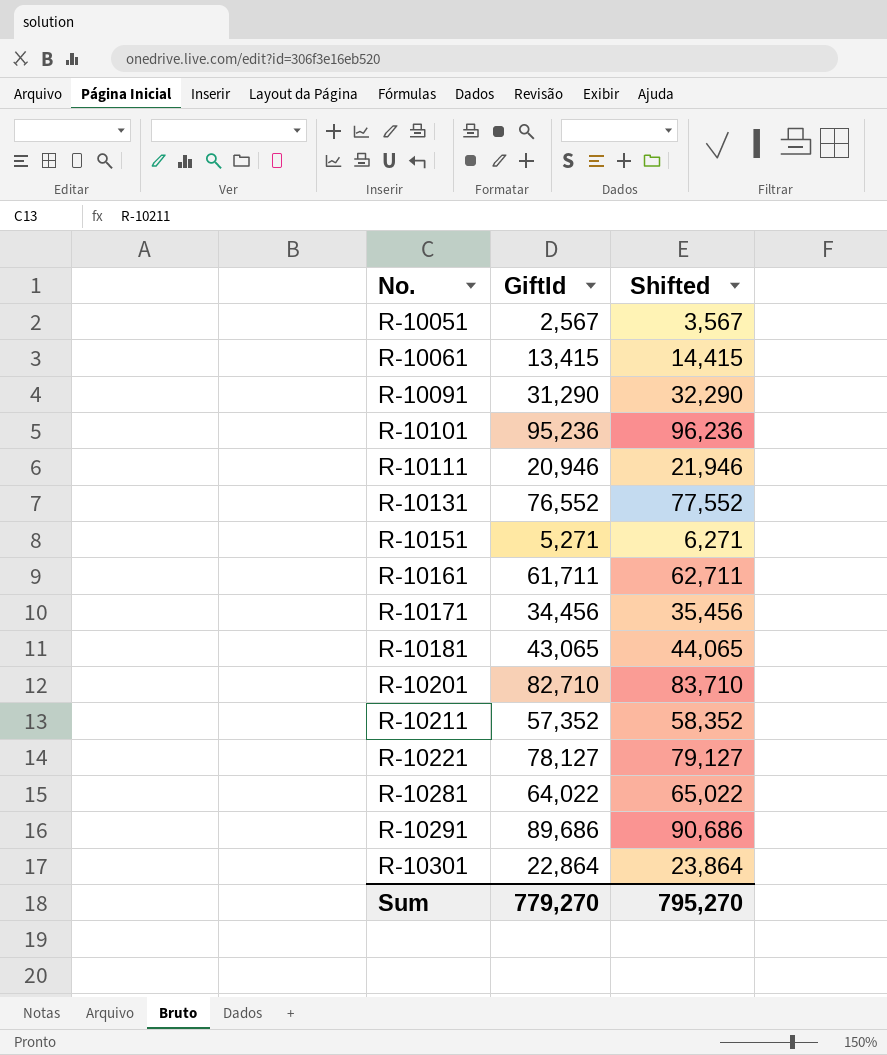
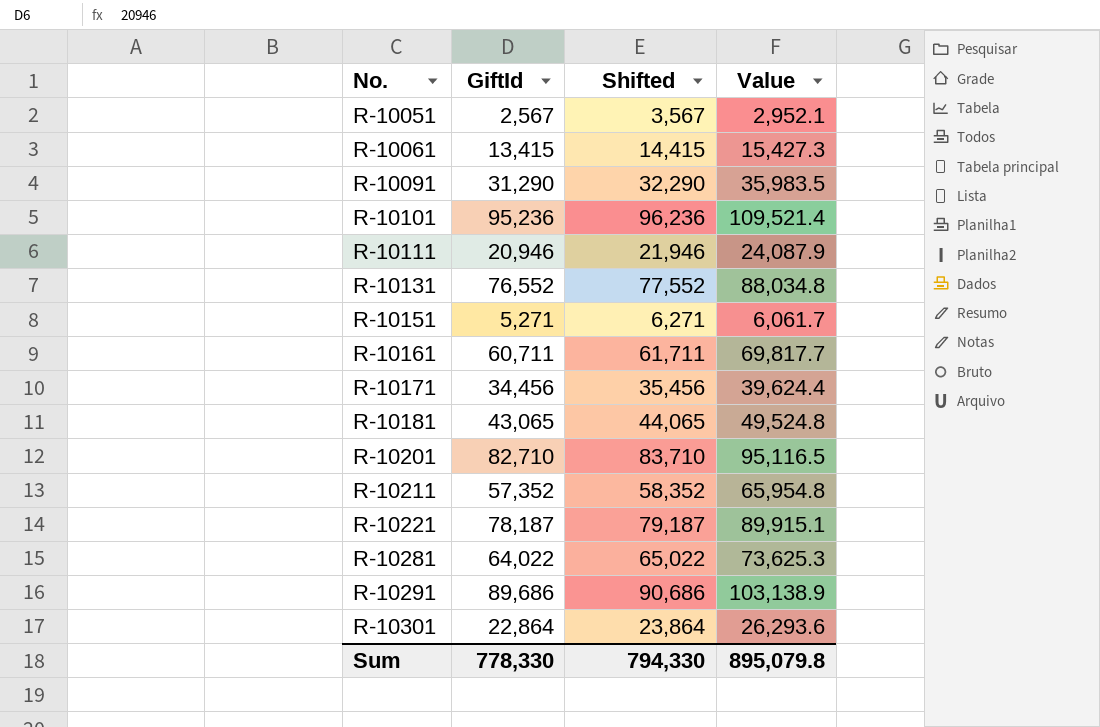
column Value | formula: none -> [GiftId] * 1.15
R-10161 | GiftId: 61,711 -> 60,711
R-10161 | Shifted: 62,711 -> 61,711
R-10221 | GiftId: 78,127 -> 78,187
R-10221 | Shifted: 79,127 -> 79,187
Sum | GiftId: 779,270 -> 778,330
Sum | Shifted: 795,270 -> 794,330

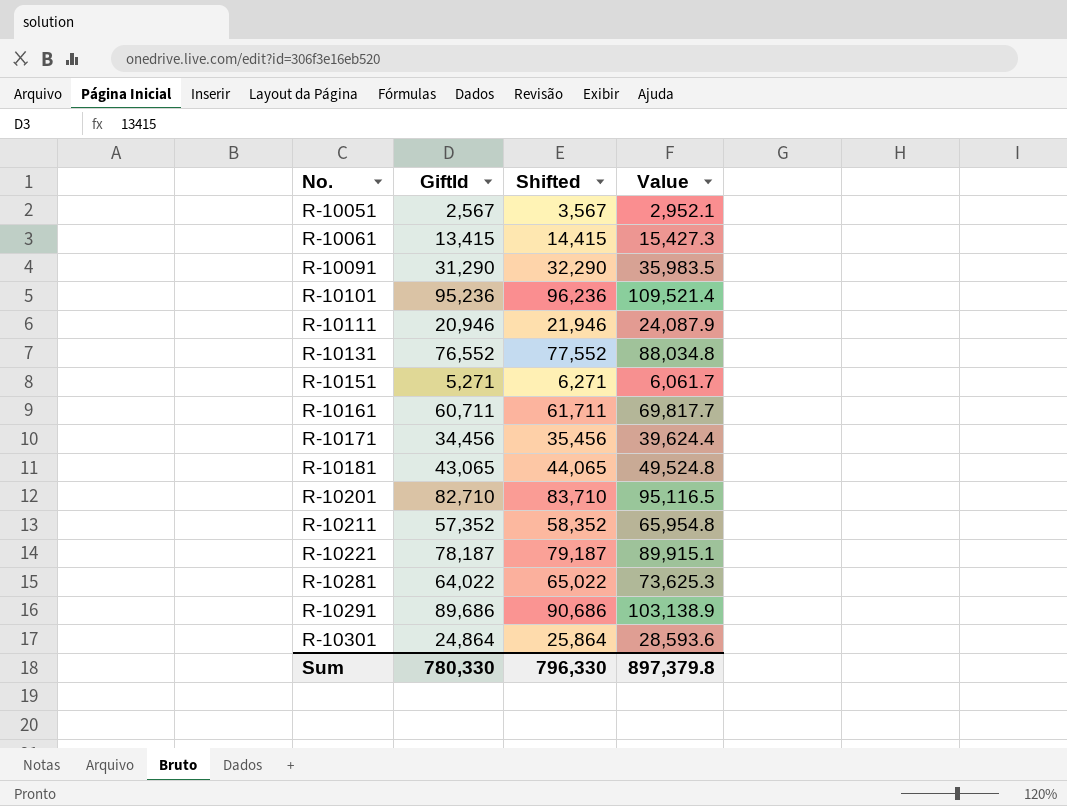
R-10301 | GiftId: 22,864 -> 24,864
R-10301 | Shifted: 23,864 -> 25,864
R-10301 | Value: 26,293.6 -> 28,593.6
Sum | GiftId: 778,330 -> 780,330
Sum | Shifted: 794,330 -> 796,330
Sum | Value: 895,079.8 -> 897,379.8

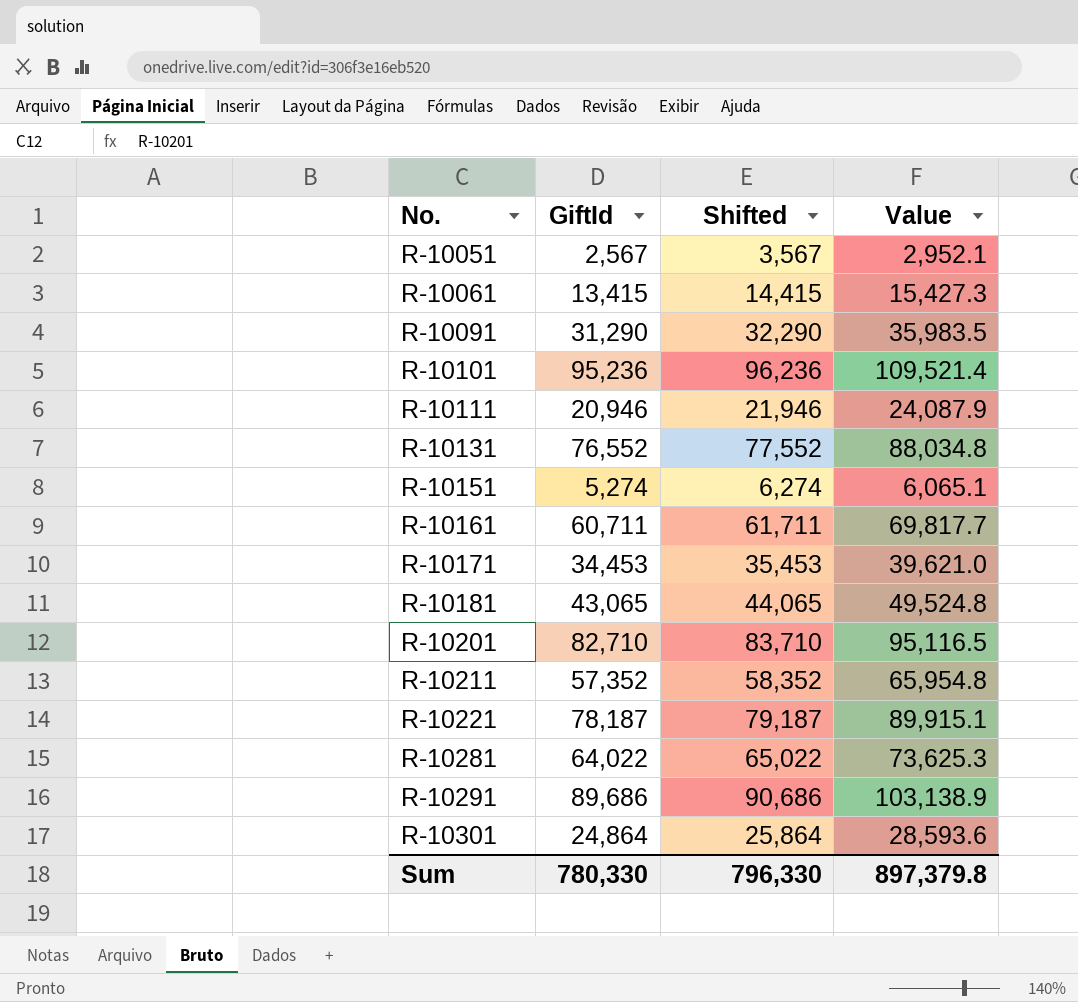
R-10151 | GiftId: 5,271 -> 5,274
R-10151 | Shifted: 6,271 -> 6,274
R-10151 | Value: 6,061.7 -> 6,065.1
R-10171 | GiftId: 34,456 -> 34,453
R-10171 | Shifted: 35,456 -> 35,453
R-10171 | Value: 39,624.4 -> 39,621.0

